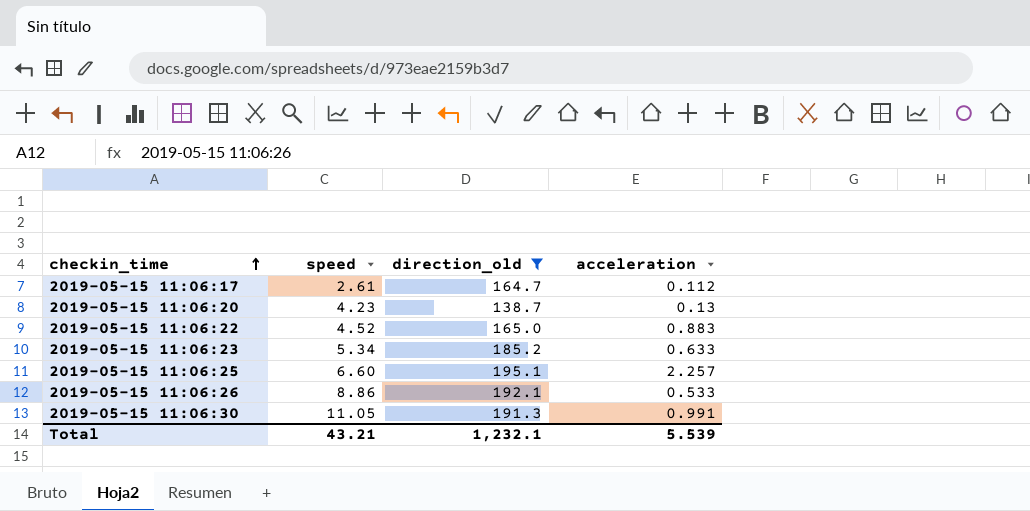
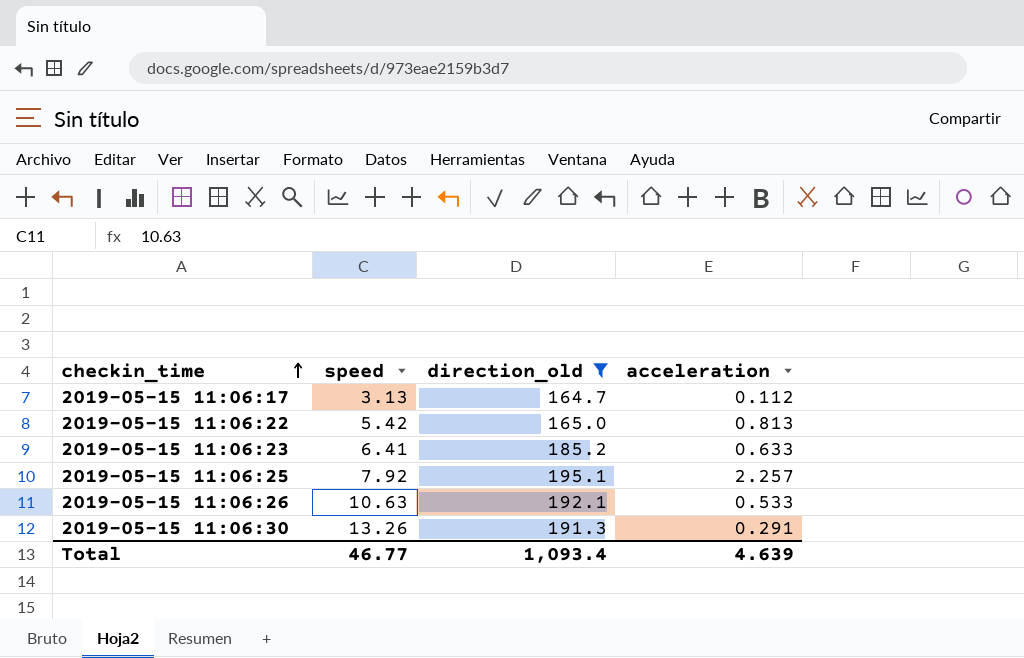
row 2019-05-15 11:06:20: 4.23 | 138.7 | 0.13 -> none
2019-05-15 11:06:17 | speed: 2.61 -> 3.13
2019-05-15 11:06:22 | speed: 4.52 -> 5.42
2019-05-15 11:06:22 | acceleration: 0.883 -> 0.813
2019-05-15 11:06:23 | speed: 5.34 -> 6.41
2019-05-15 11:06:25 | speed: 6.60 -> 7.92
2019-05-15 11:06:26 | speed: 8.86 -> 10.63
2019-05-15 11:06:30 | speed: 11.05 -> 13.26
2019-05-15 11:06:30 | acceleration: 0.991 -> 0.291
Total | speed: 43.21 -> 46.77
Total | direction_old: 1,232.1 -> 1,093.4
Total | acceleration: 5.539 -> 4.639

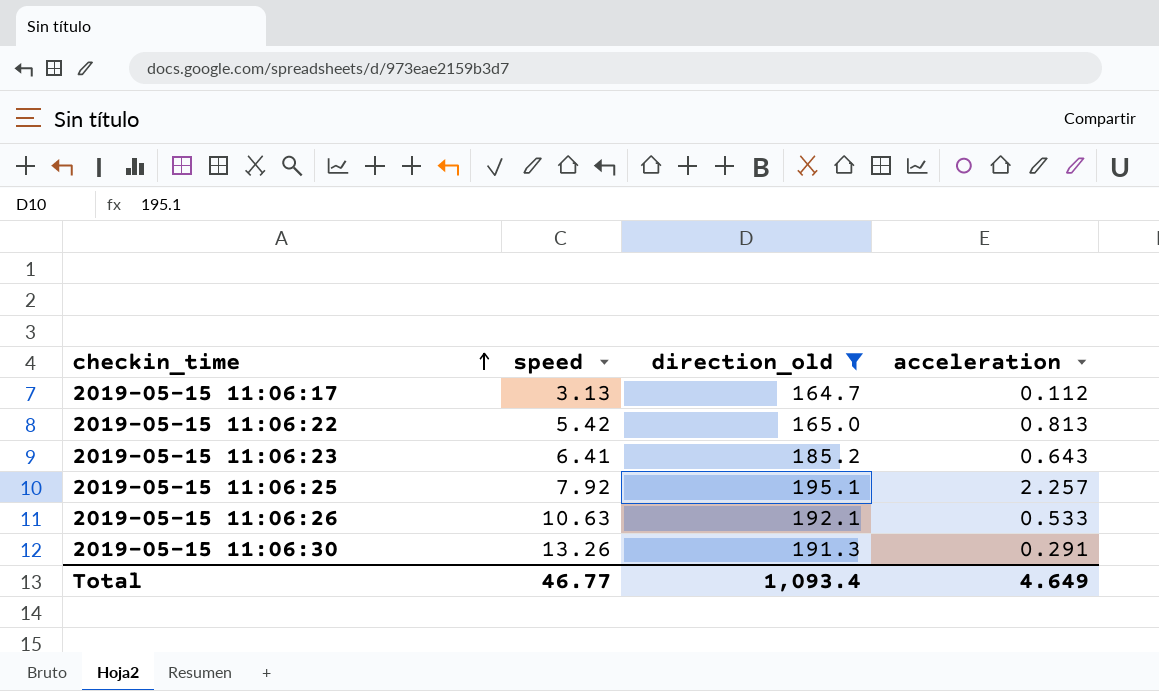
2019-05-15 11:06:23 | acceleration: 0.633 -> 0.643
Total | acceleration: 4.639 -> 4.649

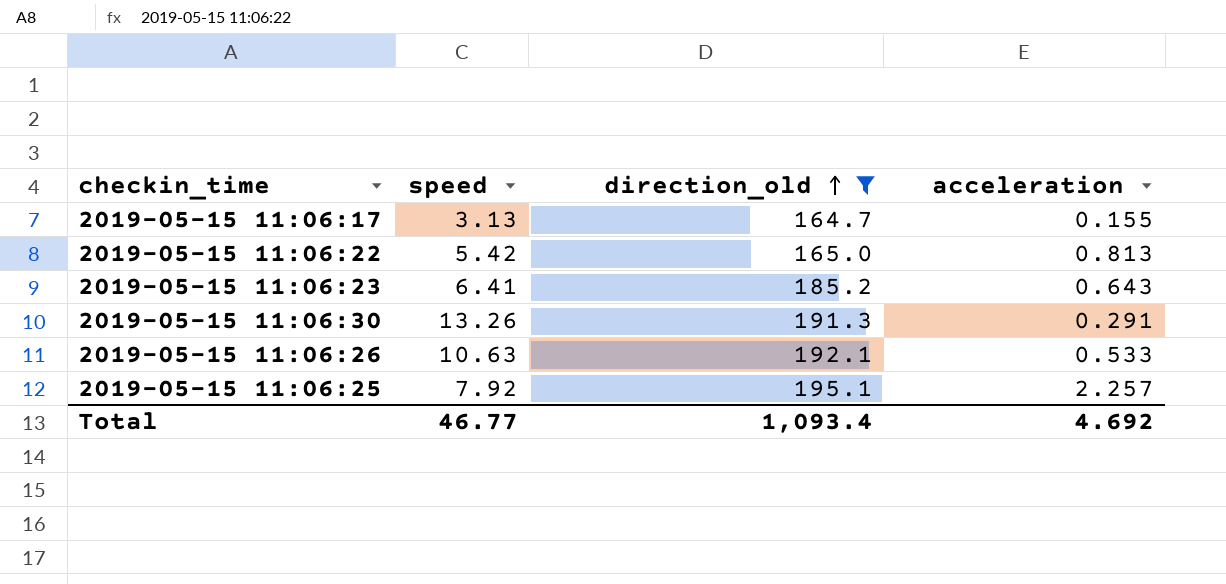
row order: checkin_time ascending -> direction_old ascending
2019-05-15 11:06:17 | acceleration: 0.112 -> 0.155
Total | acceleration: 4.649 -> 4.692

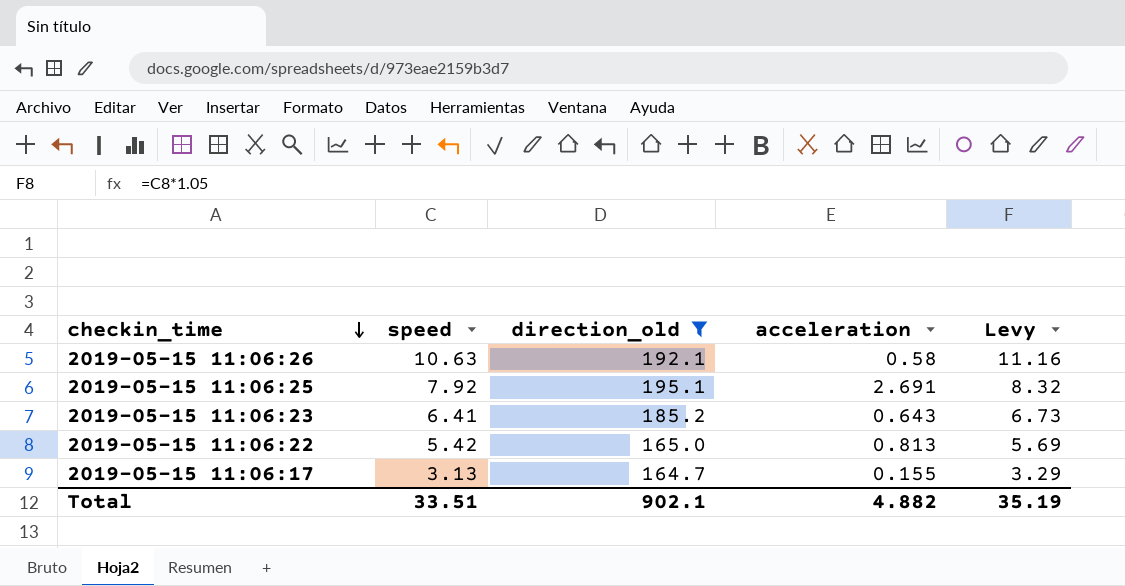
row order: direction_old ascending -> checkin_time descending
column Levy | formula: none -> [speed] * 1.05
row 2019-05-15 11:06:30: 13.26 | 191.3 | 0.291 -> none
2019-05-15 11:06:26 | acceleration: 0.533 -> 0.58
2019-05-15 11:06:25 | acceleration: 2.257 -> 2.691
Total | speed: 46.77 -> 33.51
Total | direction_old: 1,093.4 -> 902.1
Total | acceleration: 4.692 -> 4.882

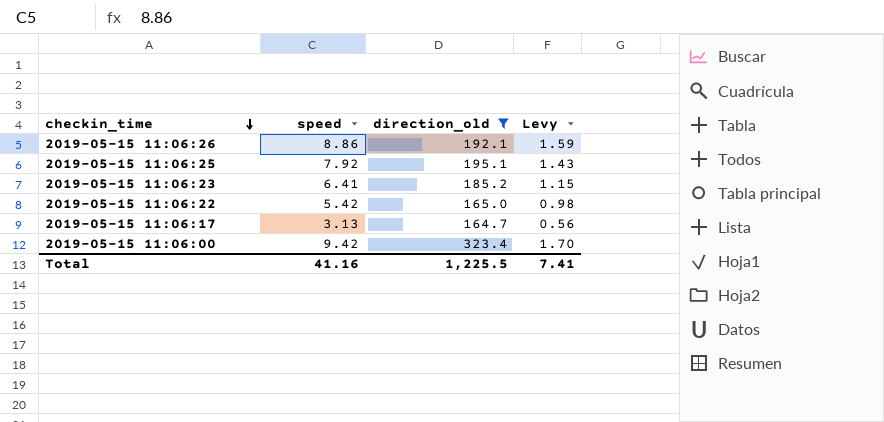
column acceleration | position: 4 -> none
column Levy | formula: [speed] * 1.05 -> [speed] * 0.18
2019-05-15 11:06:26 | speed: 10.63 -> 8.86
row 2019-05-15 11:06:00: none -> 9.42 | 323.4 | 1.70
Total | speed: 33.51 -> 41.16
Total | direction_old: 902.1 -> 1,225.5
Total | Levy: 35.19 -> 7.41

